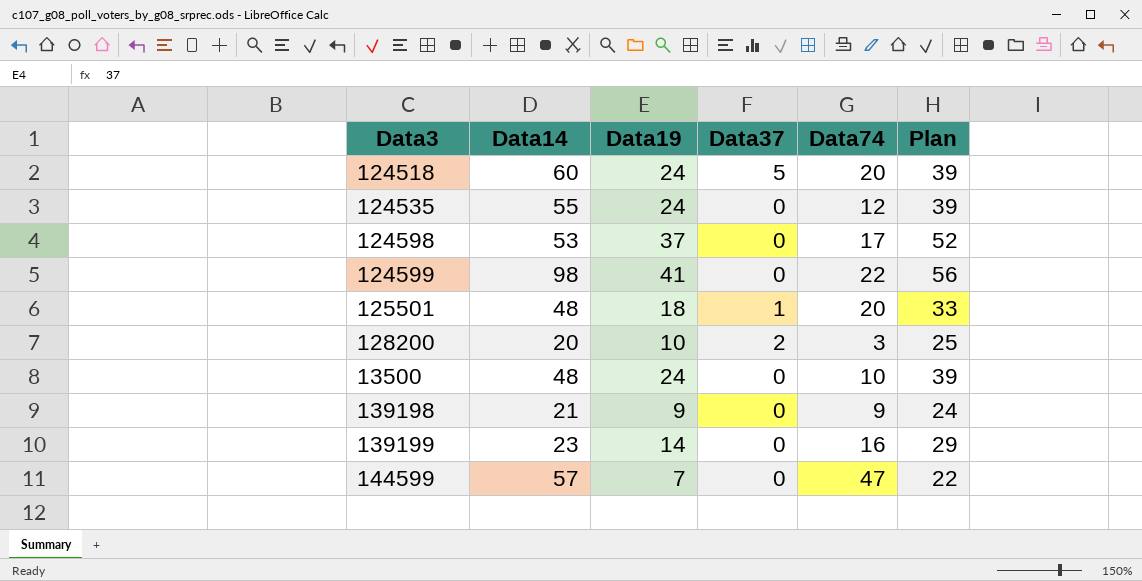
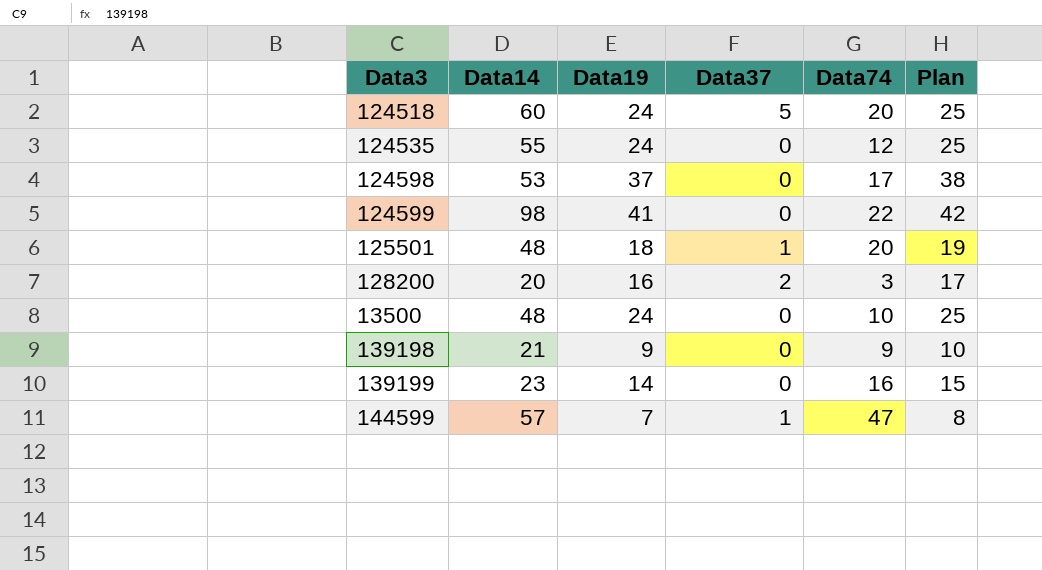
column Plan | formula: [Data19] + 15 -> [Data19] + 1
128200 | Data19: 10 -> 16
144599 | Data37: 0 -> 1

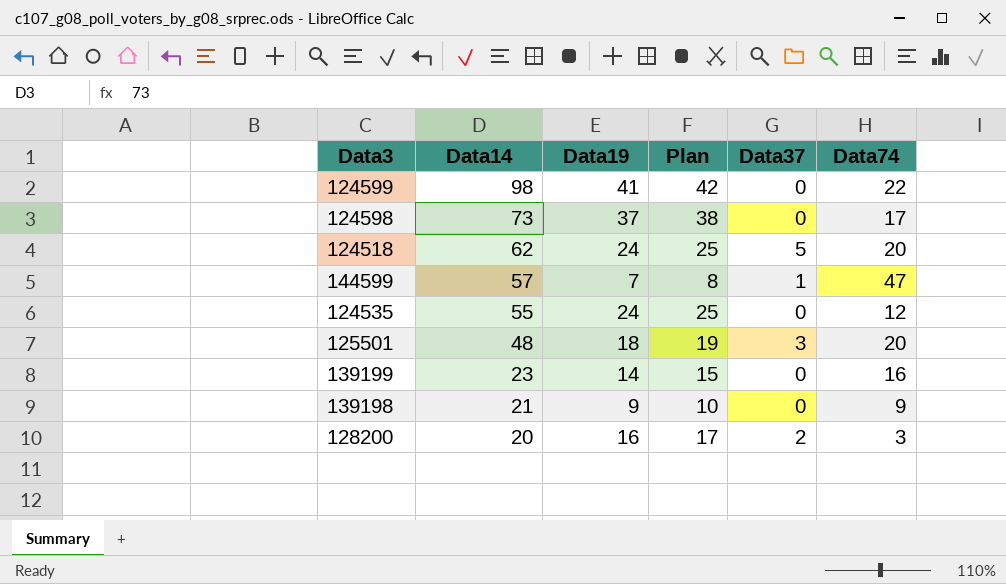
row order: none -> Data14 descending
column Plan | position: 6 -> 4
row 13500: 48 | 24 | 0 | 10 | 25 -> none
124598 | Data14: 53 -> 73
124518 | Data14: 60 -> 62
125501 | Data37: 1 -> 3

